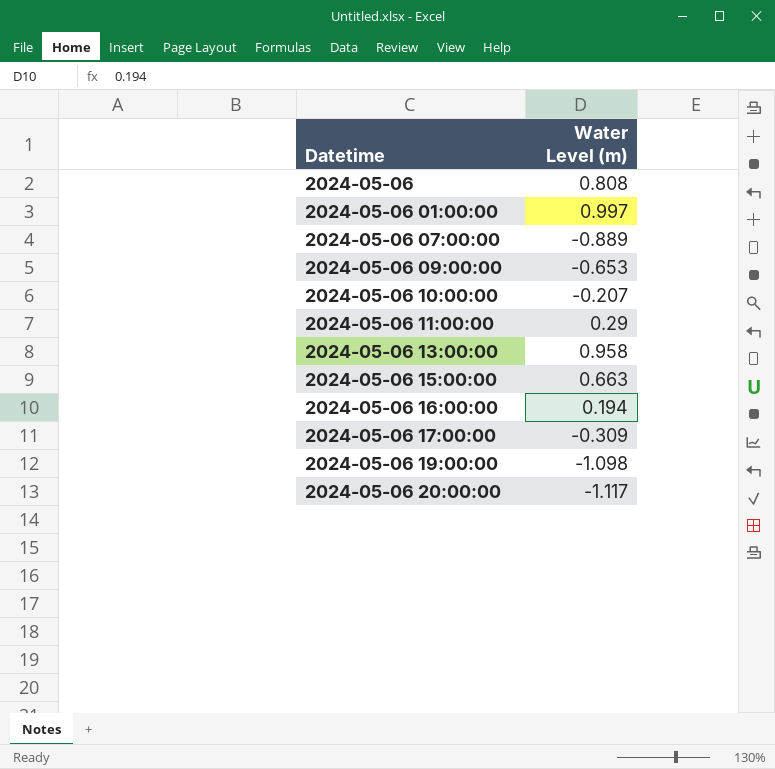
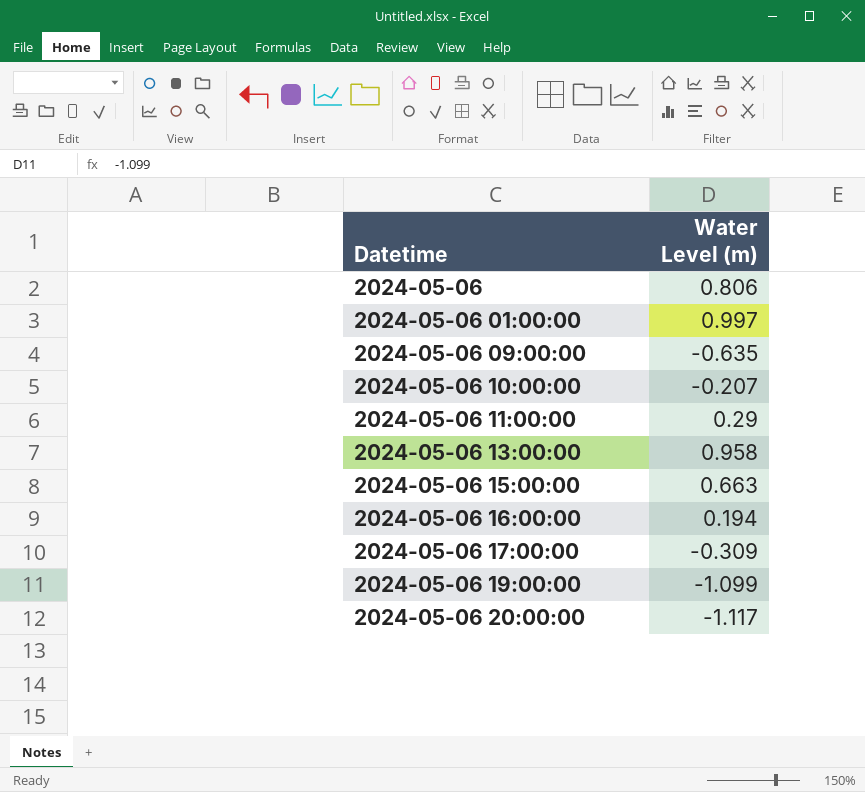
row 2024-05-06 07:00:00: -0.889 -> none
2024-05-06 | Water Level (m): 0.808 -> 0.806
2024-05-06 09:00:00 | Water Level (m): -0.653 -> -0.635
2024-05-06 19:00:00 | Water Level (m): -1.098 -> -1.099

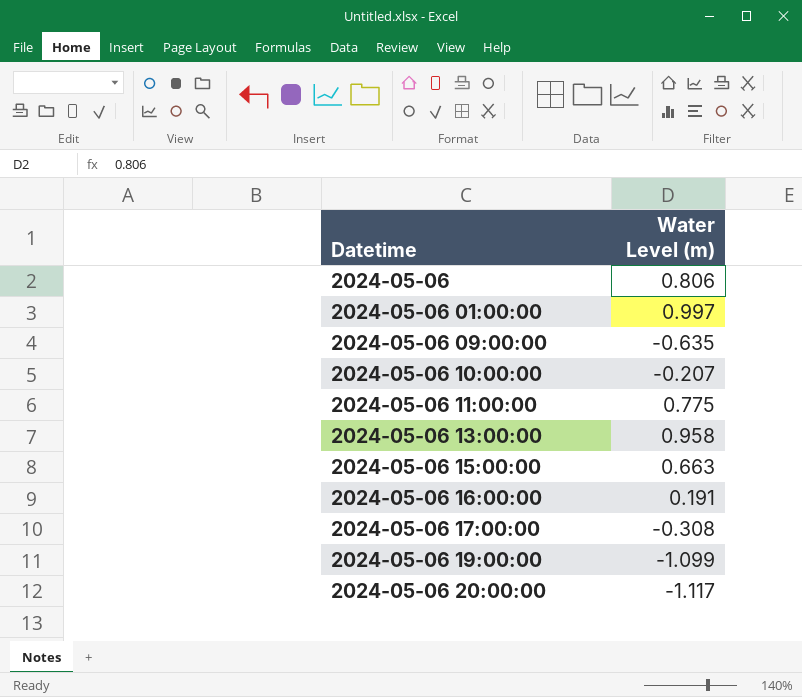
2024-05-06 11:00:00 | Water Level (m): 0.29 -> 0.775
2024-05-06 16:00:00 | Water Level (m): 0.194 -> 0.191
2024-05-06 17:00:00 | Water Level (m): -0.309 -> -0.308

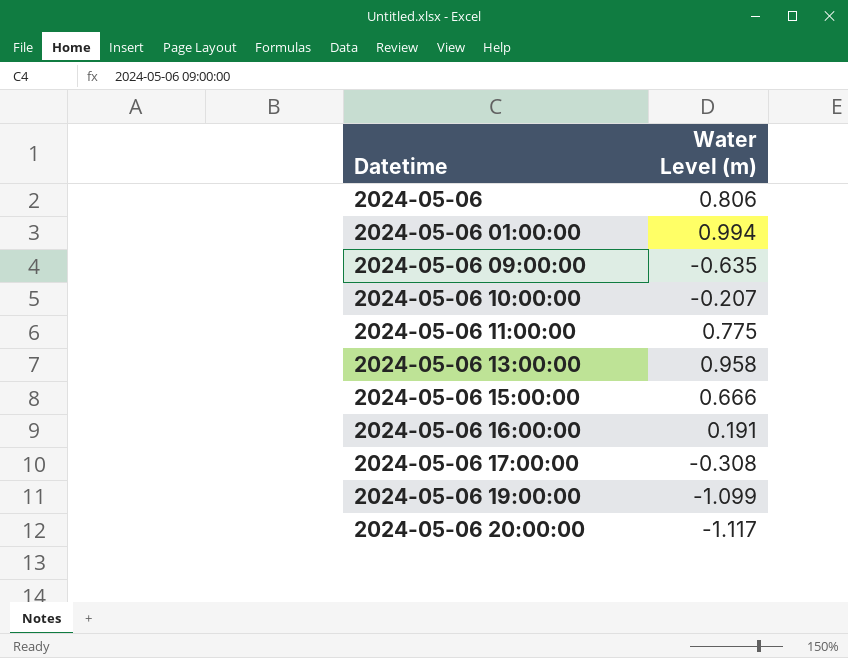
2024-05-06 01:00:00 | Water Level (m): 0.997 -> 0.994
2024-05-06 15:00:00 | Water Level (m): 0.663 -> 0.666

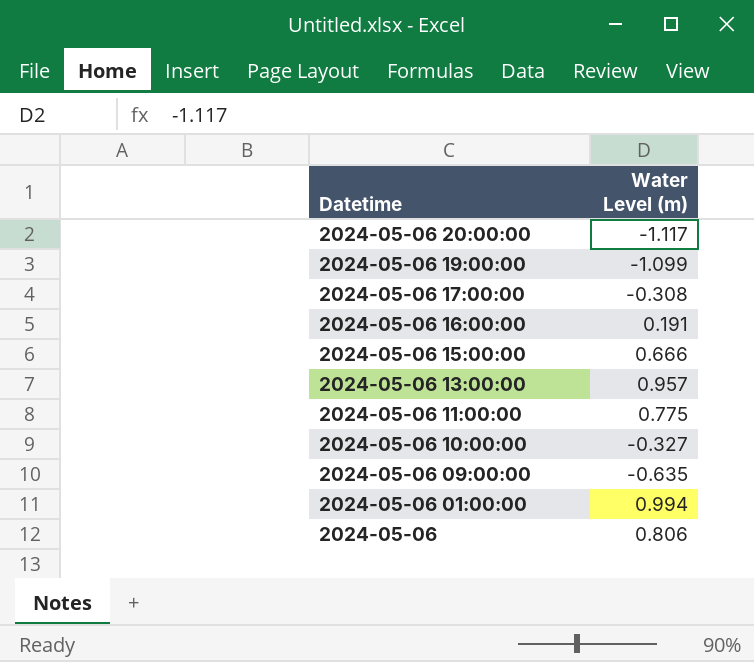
row order: Datetime ascending -> Datetime descending
2024-05-06 13:00:00 | Water Level (m): 0.958 -> 0.957
2024-05-06 10:00:00 | Water Level (m): -0.207 -> -0.327

